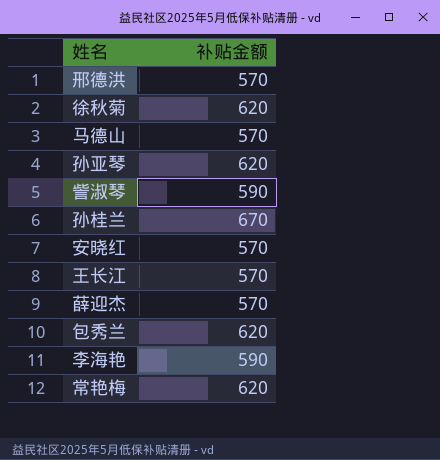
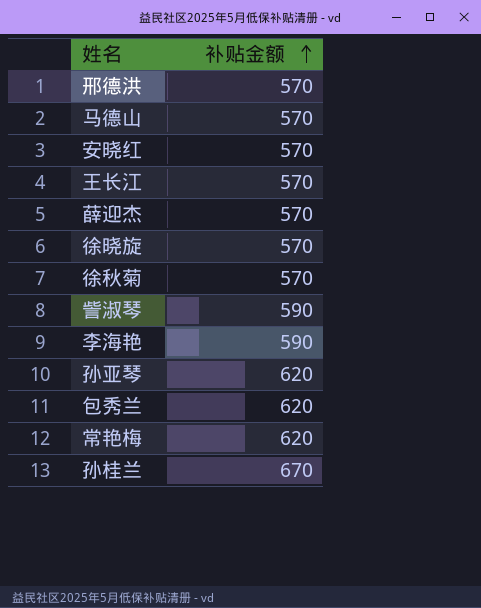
row order: none -> 补贴金额 ascending
row 徐晓旋: none -> 570
徐秋菊 | 补贴金额: 620 -> 570

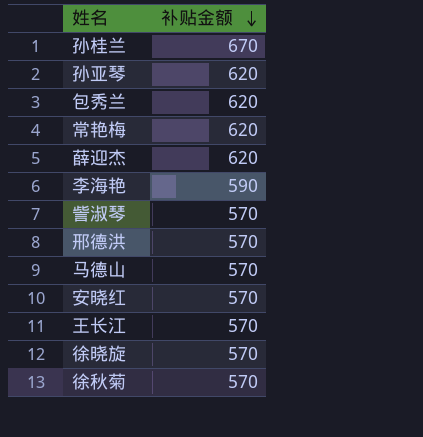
row order: 补贴金额 ascending -> 补贴金额 descending
薛迎杰 | 补贴金额: 570 -> 620
訾淑琴 | 补贴金额: 590 -> 570

